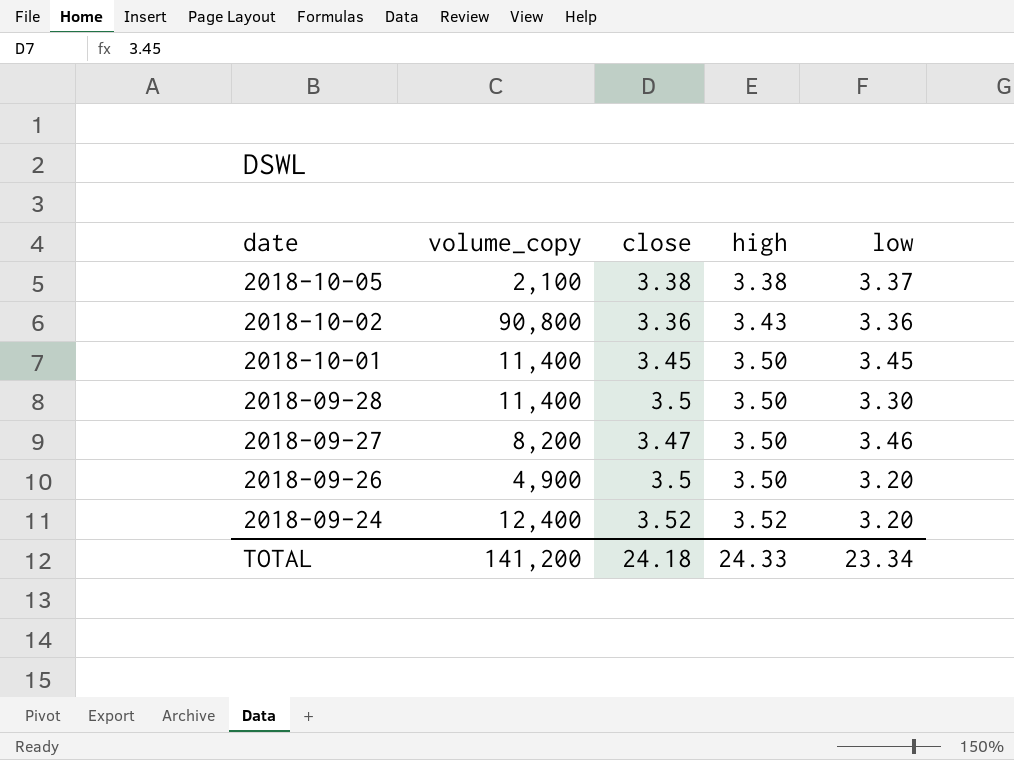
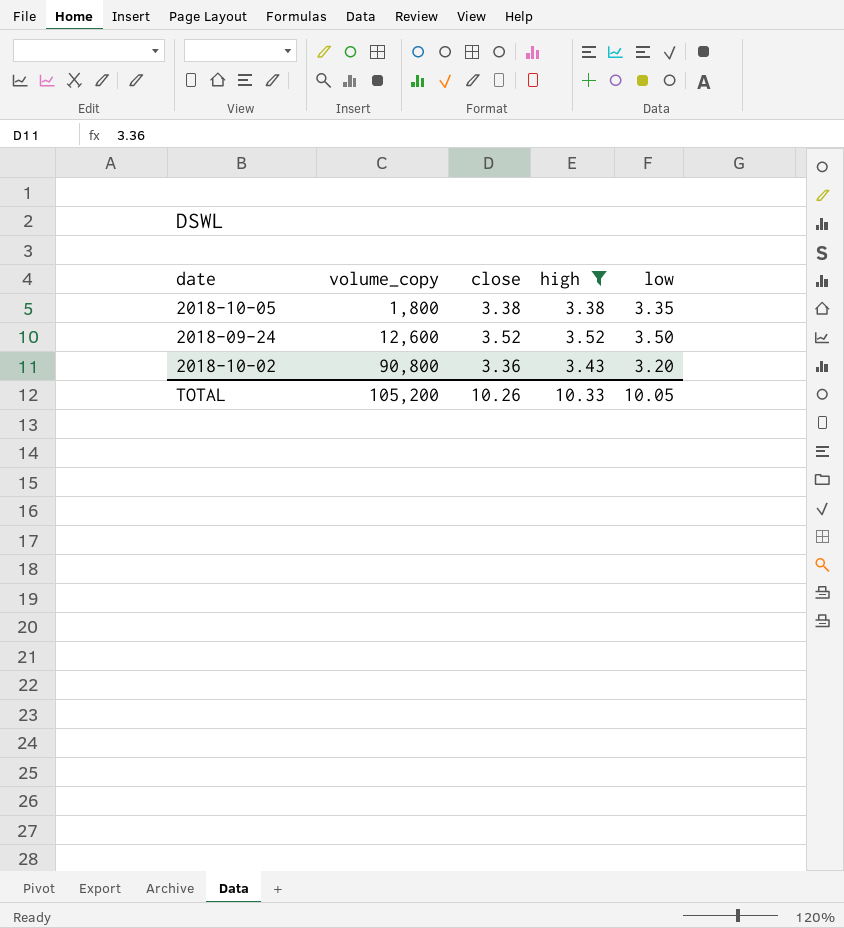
filter: none -> high != 3.50
row order: date descending -> volume_copy ascending
2018-10-05 | volume_copy: 2,100 -> 1,800
2018-10-05 | low: 3.37 -> 3.35
2018-09-24 | volume_copy: 12,400 -> 12,600
2018-09-24 | low: 3.20 -> 3.50
2018-10-02 | low: 3.36 -> 3.20
TOTAL | volume_copy: 141,200 -> 105,200
TOTAL | close: 24.18 -> 10.26
TOTAL | high: 24.33 -> 10.33
TOTAL | low: 23.34 -> 10.05

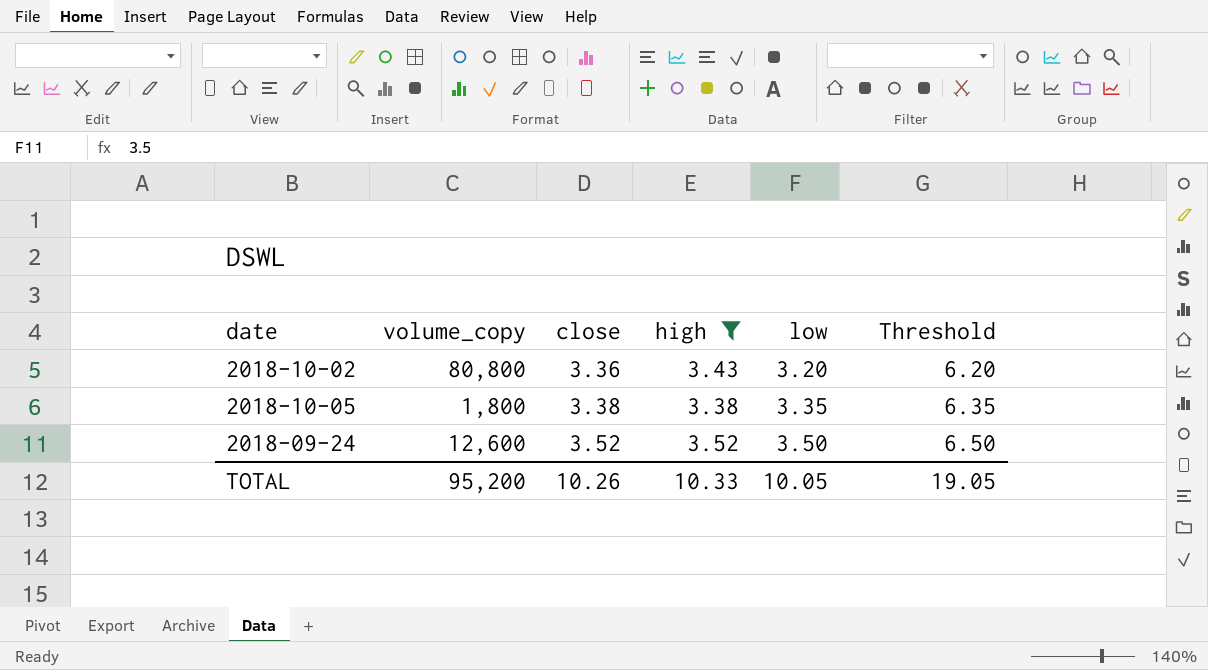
row order: volume_copy ascending -> close ascending
column Threshold | formula: none -> [low] + 3
2018-10-02 | volume_copy: 90,800 -> 80,800
TOTAL | volume_copy: 105,200 -> 95,200

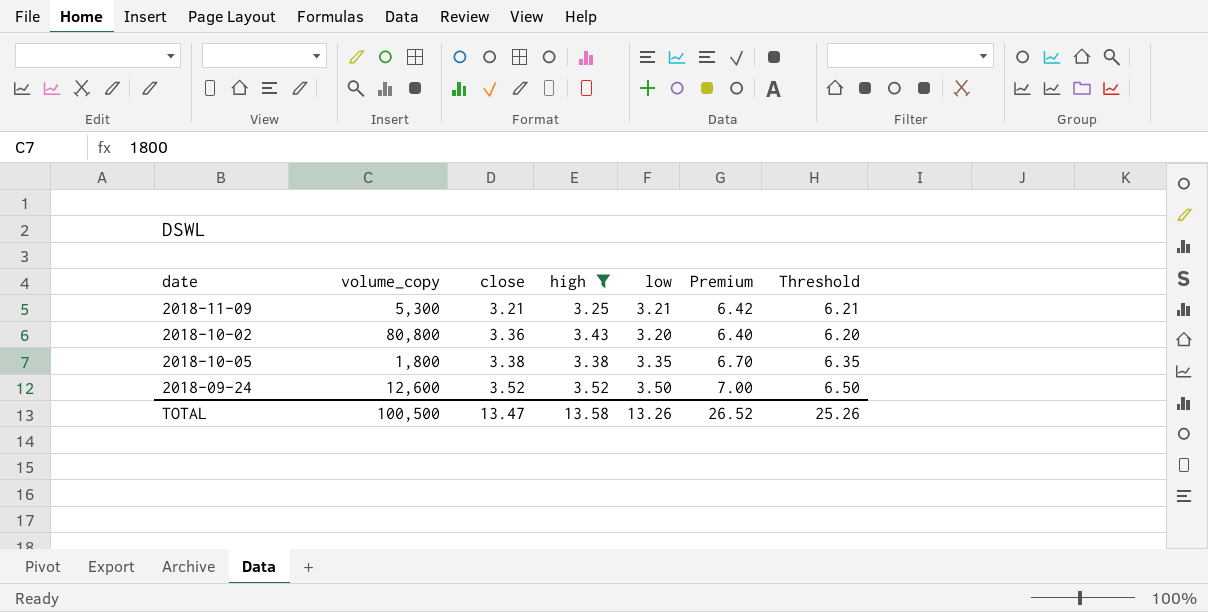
column Premium | formula: none -> [low] * 2
row 2018-11-09: none -> 5,300 | 3.21 | 3.25 | 3.21 | 6.42 | 6.21
TOTAL | volume_copy: 95,200 -> 100,500
TOTAL | close: 10.26 -> 13.47
TOTAL | high: 10.33 -> 13.58
TOTAL | low: 10.05 -> 13.26
TOTAL | Threshold: 19.05 -> 25.26

